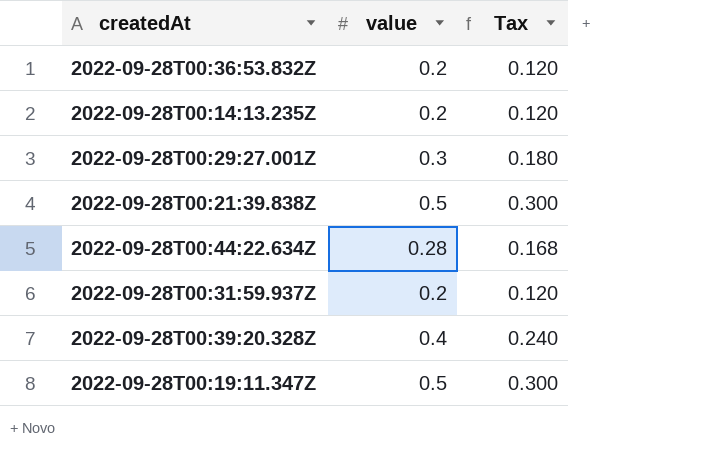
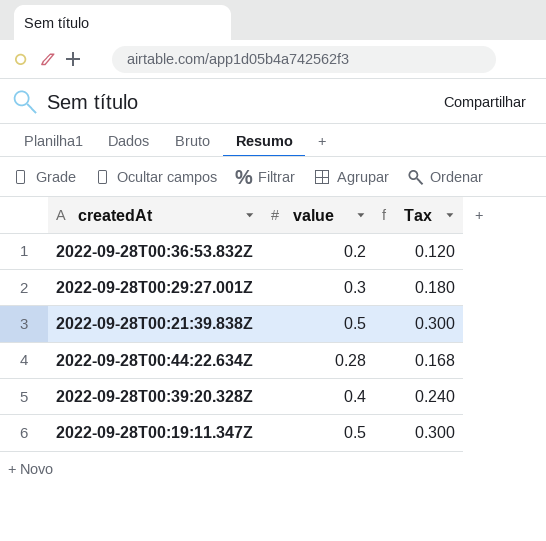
row 2022-09-28T00:14:13.235Z: 0.2 | 0.120 -> none
row 2022-09-28T00:31:59.937Z: 0.2 | 0.120 -> none

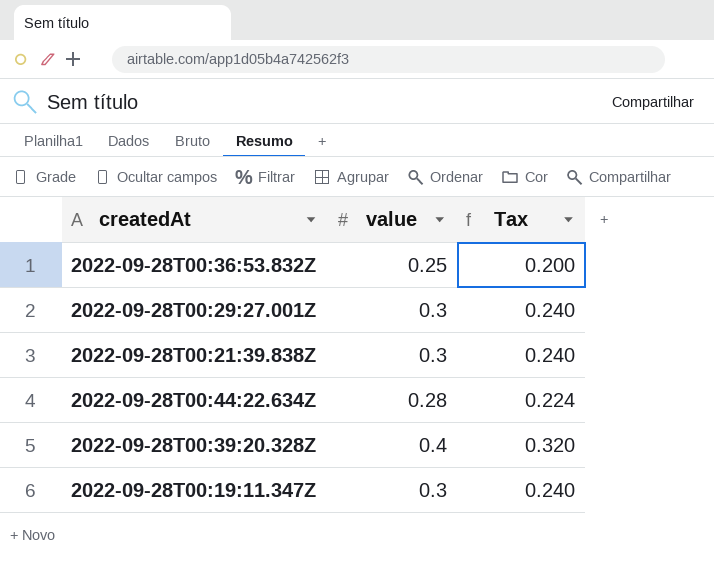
column Tax | formula: [value] * 0.6 -> [value] * 0.8
2022-09-28T00:36:53.832Z | value: 0.2 -> 0.25
2022-09-28T00:21:39.838Z | value: 0.5 -> 0.3
2022-09-28T00:19:11.347Z | value: 0.5 -> 0.3

